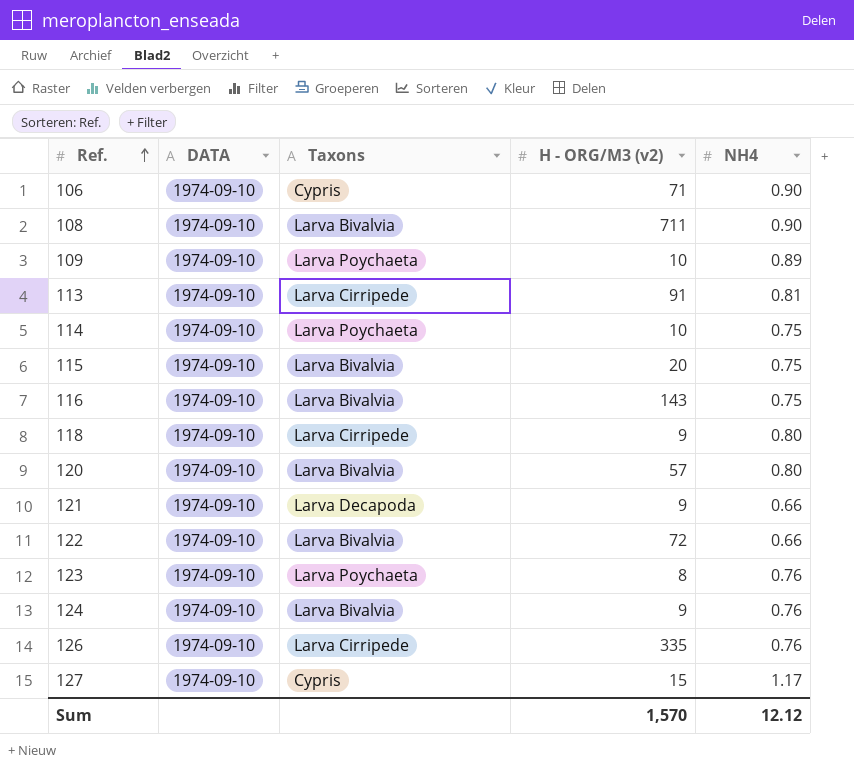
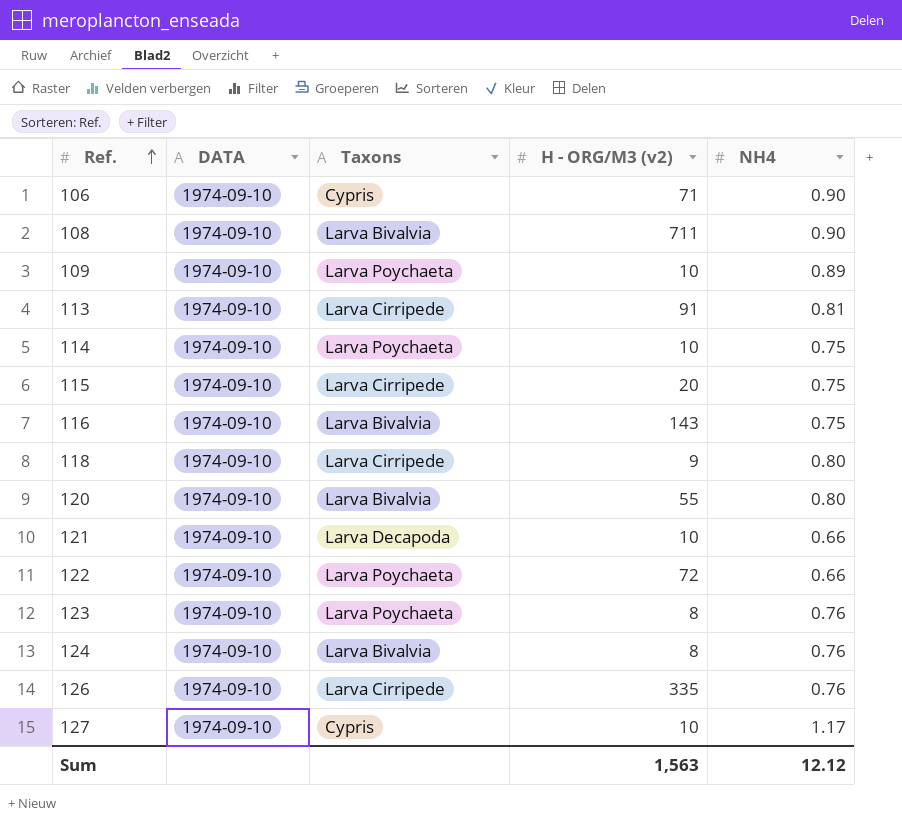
115 | Taxons: Larva Bivalvia -> Larva Cirripede
120 | H - ORG/M3 (v2): 57 -> 55
121 | H - ORG/M3 (v2): 9 -> 10
122 | Taxons: Larva Bivalvia -> Larva Poychaeta
124 | H - ORG/M3 (v2): 9 -> 8
127 | H - ORG/M3 (v2): 15 -> 10
Sum | H - ORG/M3 (v2): 1,570 -> 1,563

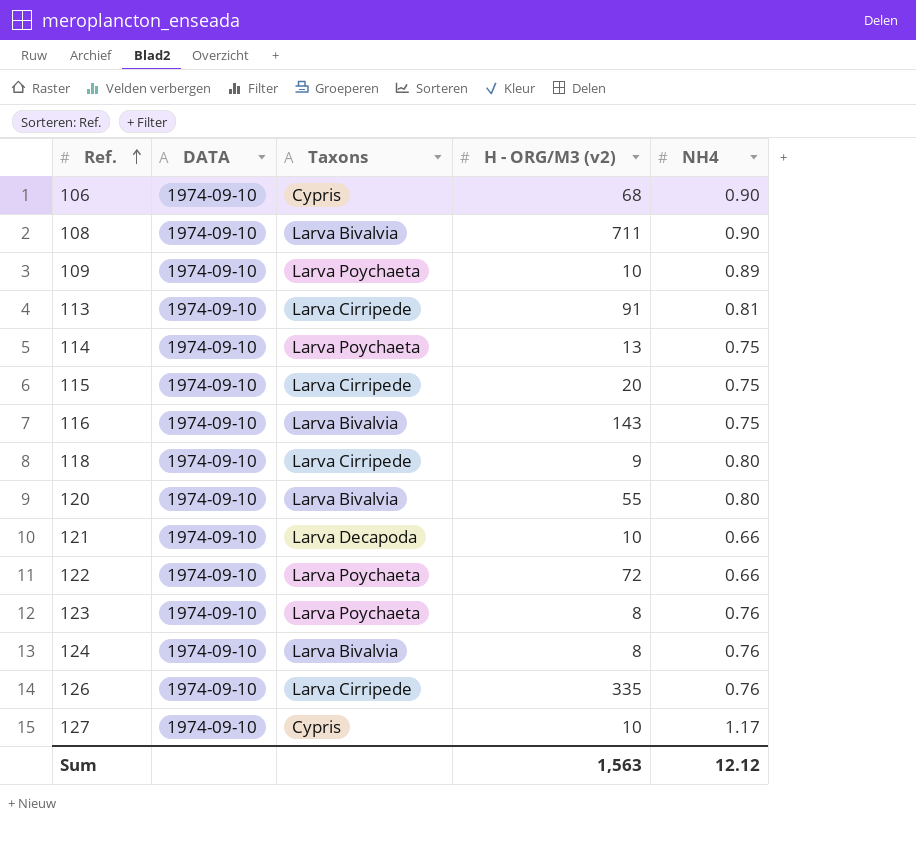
106 | H - ORG/M3 (v2): 71 -> 68
114 | H - ORG/M3 (v2): 10 -> 13

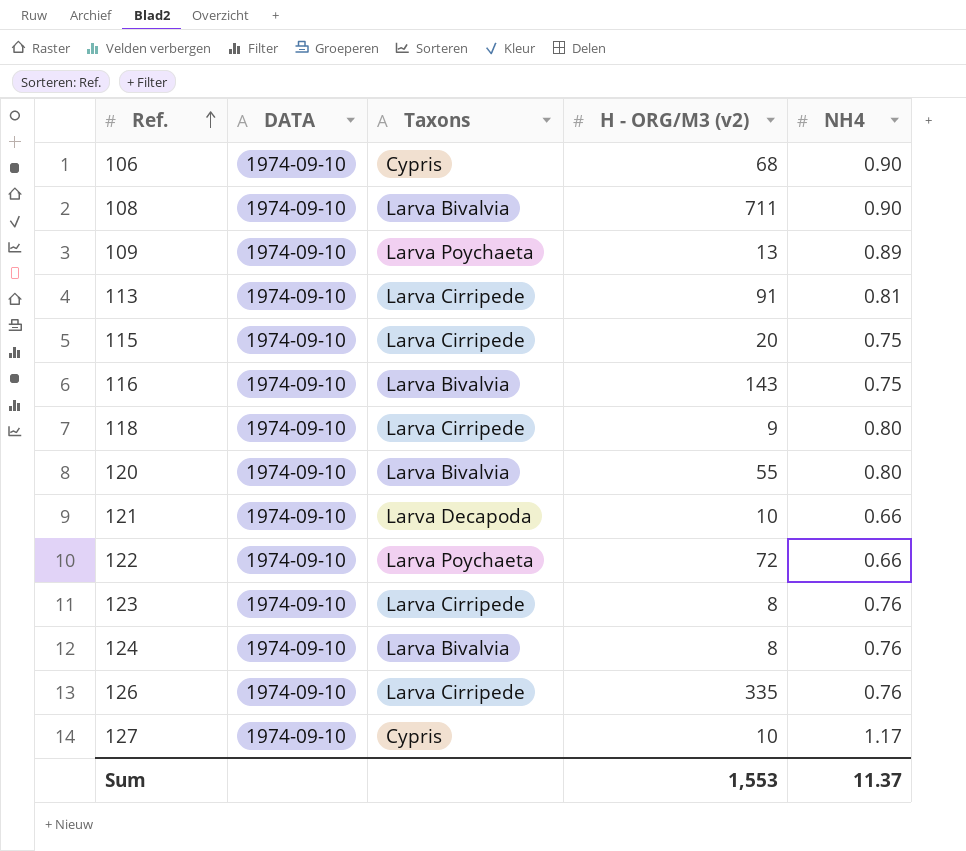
row 114: 1974-09-10 | Larva Poychaeta | 13 | 0.75 -> none
109 | H - ORG/M3 (v2): 10 -> 13
123 | Taxons: Larva Poychaeta -> Larva Cirripede
Sum | H - ORG/M3 (v2): 1,563 -> 1,553
Sum | NH4: 12.12 -> 11.37

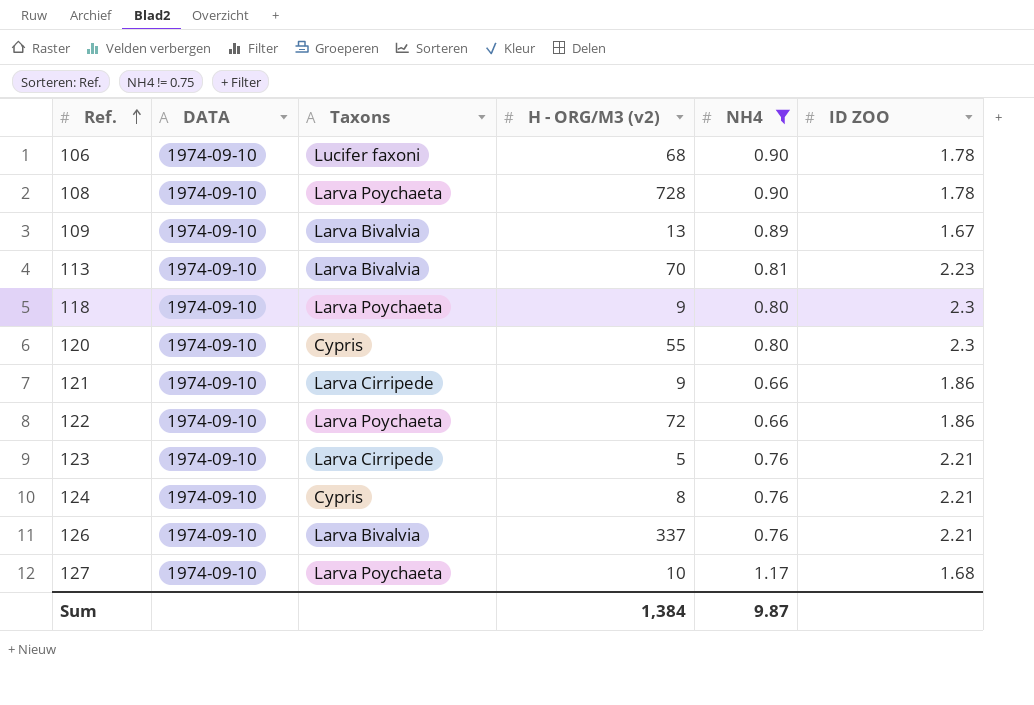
filter: none -> NH4 != 0.75
column ID ZOO | position: none -> 6
106 | Taxons: Cypris -> Lucifer faxoni
108 | Taxons: Larva Bivalvia -> Larva Poychaeta
108 | H - ORG/M3 (v2): 711 -> 728
109 | Taxons: Larva Poychaeta -> Larva Bivalvia
113 | Taxons: Larva Cirripede -> Larva Bivalvia
113 | H - ORG/M3 (v2): 91 -> 70
118 | Taxons: Larva Cirripede -> Larva Poychaeta
120 | Taxons: Larva Bivalvia -> Cypris
121 | Taxons: Larva Decapoda -> Larva Cirripede
121 | H - ORG/M3 (v2): 10 -> 9
123 | H - ORG/M3 (v2): 8 -> 5
124 | Taxons: Larva Bivalvia -> Cypris
126 | Taxons: Larva Cirripede -> Larva Bivalvia
126 | H - ORG/M3 (v2): 335 -> 337
127 | Taxons: Cypris -> Larva Poychaeta
Sum | H - ORG/M3 (v2): 1,553 -> 1,384
Sum | NH4: 11.37 -> 9.87

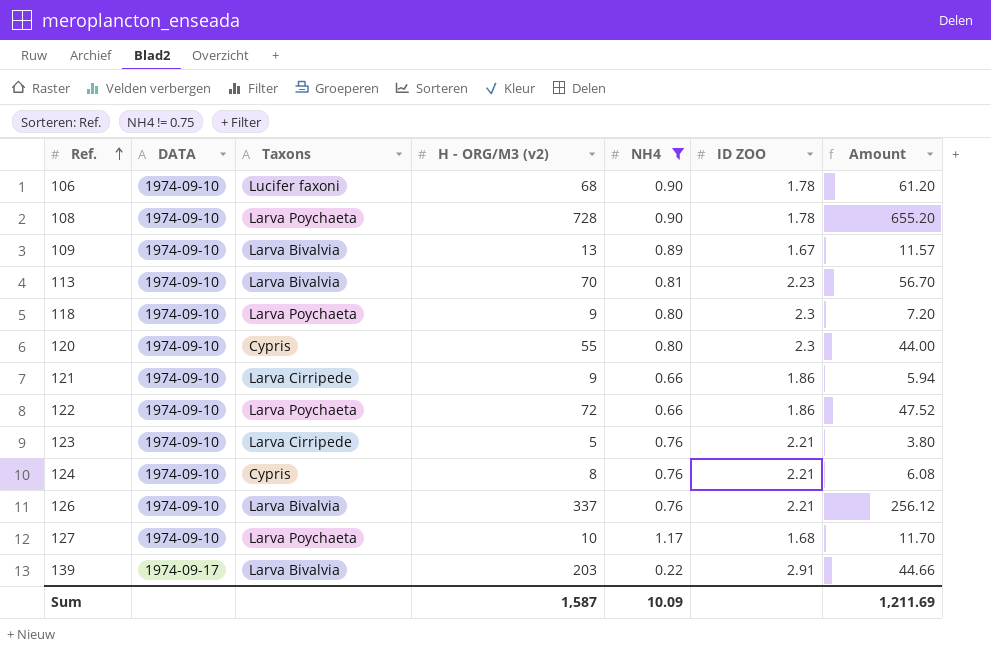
column Amount | formula: none -> [H - ORG/M3 (v2)] * [NH4]
row 139: none -> 1974-09-17 | Larva Bivalvia | 203 | 0.22 | 2.91 | 44.66
Sum | H - ORG/M3 (v2): 1,384 -> 1,587
Sum | NH4: 9.87 -> 10.09

